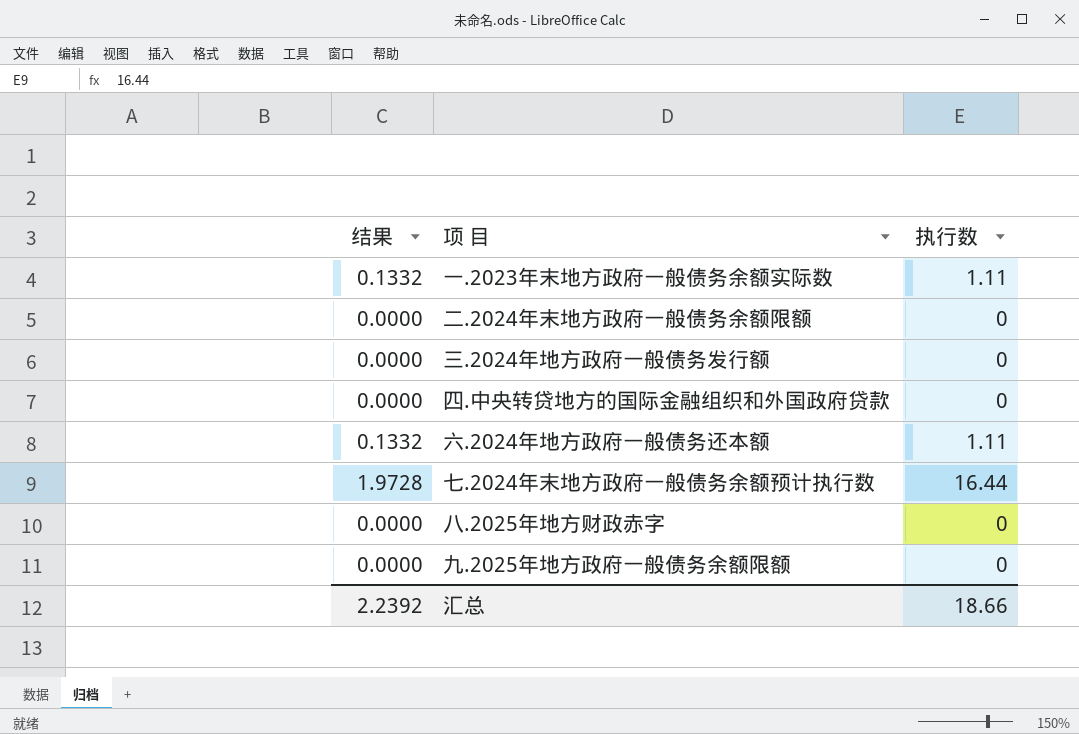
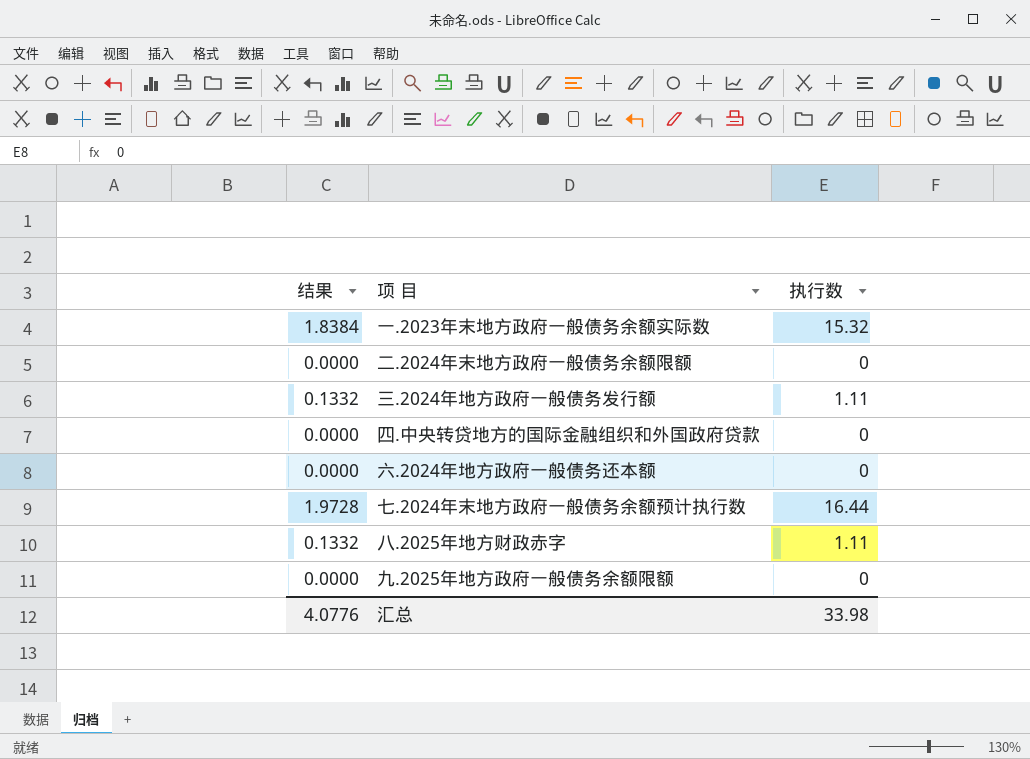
一.2023年末地方政府一般债务余额实际数 | 结果: 0.1332 -> 1.8384
一.2023年末地方政府一般债务余额实际数 | 执行数: 1.11 -> 15.32
三.2024年地方政府一般债务发行额 | 结果: 0.0000 -> 0.1332
三.2024年地方政府一般债务发行额 | 执行数: 0 -> 1.11
六.2024年地方政府一般债务还本额 | 结果: 0.1332 -> 0.0000
六.2024年地方政府一般债务还本额 | 执行数: 1.11 -> 0
八.2025年地方财政赤字 | 结果: 0.0000 -> 0.1332
八.2025年地方财政赤字 | 执行数: 0 -> 1.11
汇总 | 结果: 2.2392 -> 4.0776
汇总 | 执行数: 18.66 -> 33.98

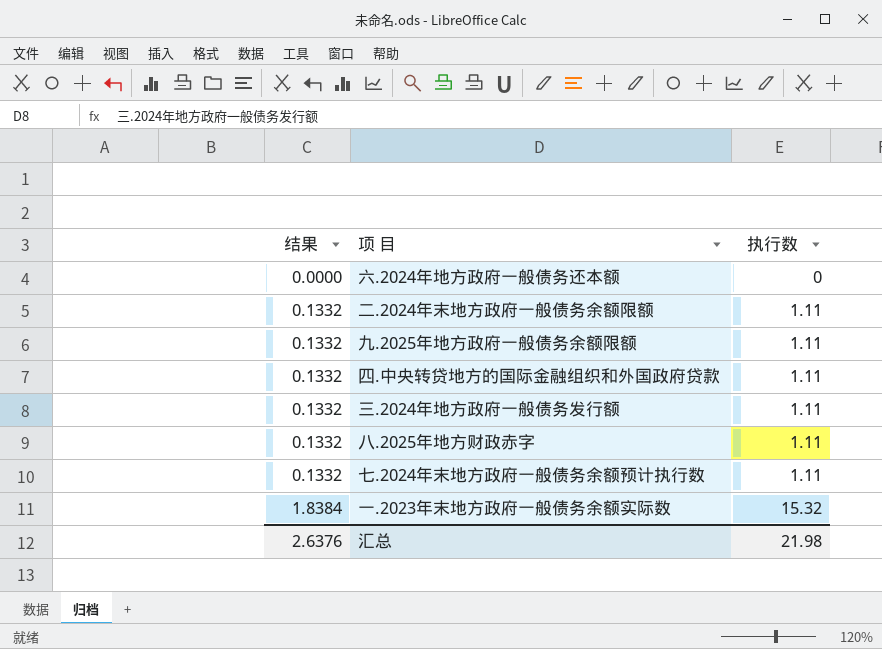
row order: none -> 结果 ascending
二.2024年末地方政府一般债务余额限额 | 结果: 0.0000 -> 0.1332
二.2024年末地方政府一般债务余额限额 | 执行数: 0 -> 1.11
九.2025年地方政府一般债务余额限额 | 结果: 0.0000 -> 0.1332
九.2025年地方政府一般债务余额限额 | 执行数: 0 -> 1.11
四.中央转贷地方的国际金融组织和外国政府贷款 | 结果: 0.0000 -> 0.1332
四.中央转贷地方的国际金融组织和外国政府贷款 | 执行数: 0 -> 1.11
七.2024年末地方政府一般债务余额预计执行数 | 结果: 1.9728 -> 0.1332
七.2024年末地方政府一般债务余额预计执行数 | 执行数: 16.44 -> 1.11
汇总 | 结果: 4.0776 -> 2.6376
汇总 | 执行数: 33.98 -> 21.98

